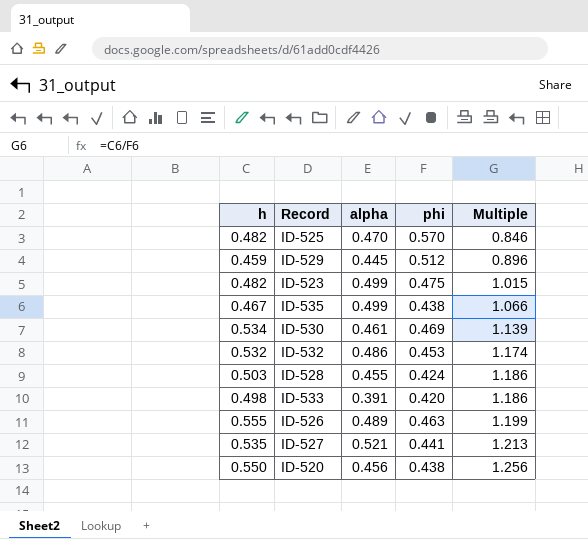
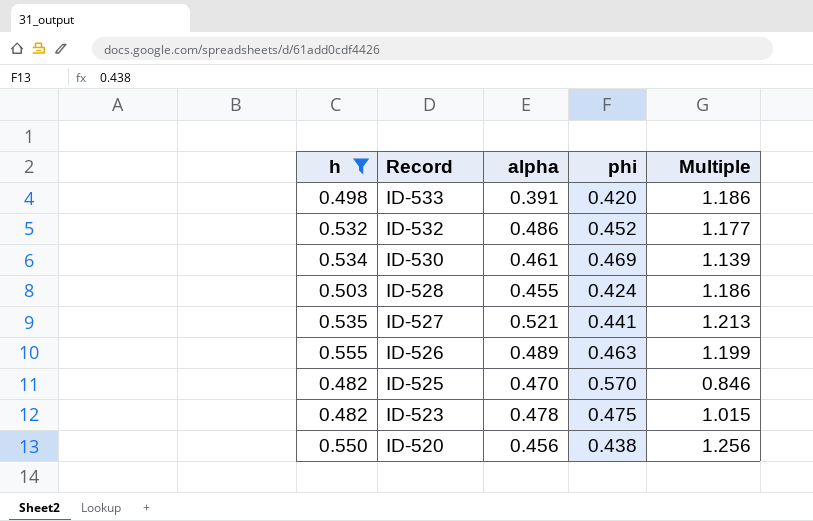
filter: none -> h >= 0.482
row order: Multiple ascending -> Record descending
ID-532 | phi: 0.453 -> 0.452
ID-532 | Multiple: 1.174 -> 1.177
ID-523 | alpha: 0.499 -> 0.478

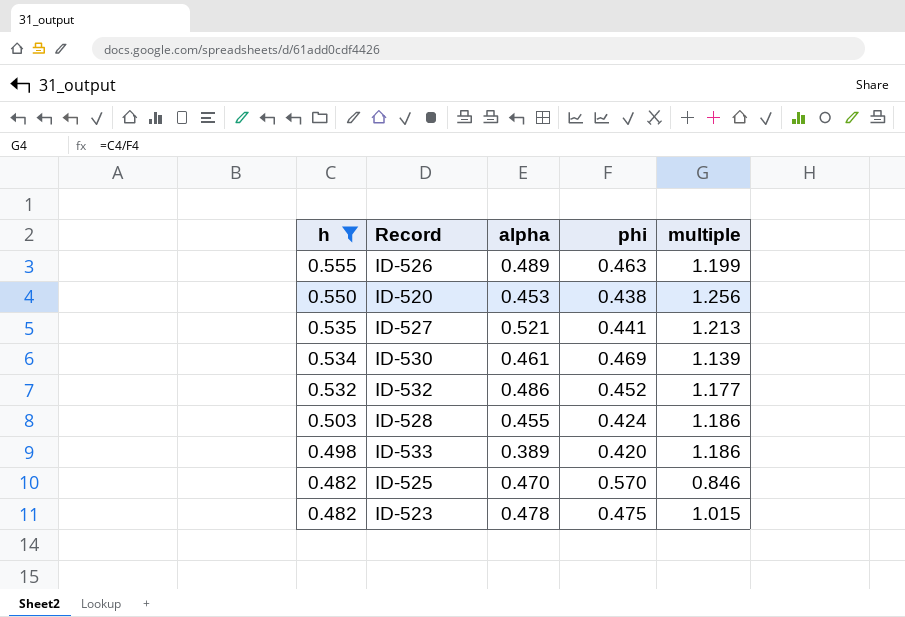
row order: Record descending -> h descending
column name: Multiple -> multiple
ID-520 | alpha: 0.456 -> 0.453
ID-533 | alpha: 0.391 -> 0.389

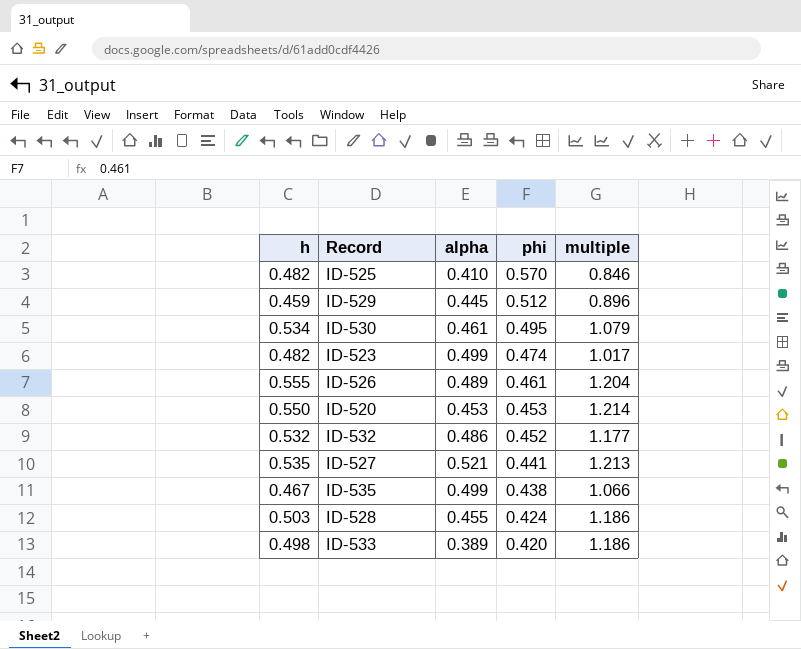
filter: h >= 0.482 -> none
row order: h descending -> phi descending
ID-525 | alpha: 0.470 -> 0.410
ID-530 | phi: 0.469 -> 0.495
ID-530 | multiple: 1.139 -> 1.079
ID-523 | alpha: 0.478 -> 0.499
ID-523 | phi: 0.475 -> 0.474
ID-523 | multiple: 1.015 -> 1.017
ID-526 | phi: 0.463 -> 0.461
ID-526 | multiple: 1.199 -> 1.204
ID-520 | phi: 0.438 -> 0.453
ID-520 | multiple: 1.256 -> 1.214

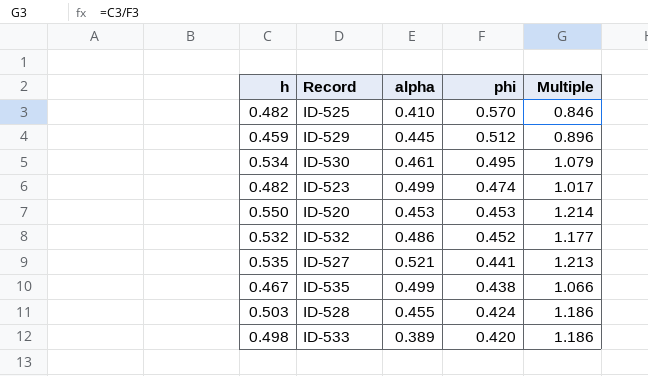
column name: multiple -> Multiple
row ID-526: 0.555 | 0.489 | 0.461 | 1.204 -> none

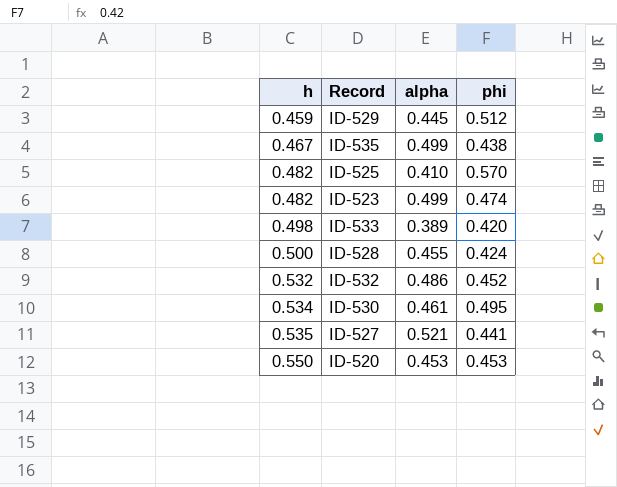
row order: phi descending -> h ascending
column Multiple | formula: [h] / [phi] -> none
ID-528 | h: 0.503 -> 0.500

